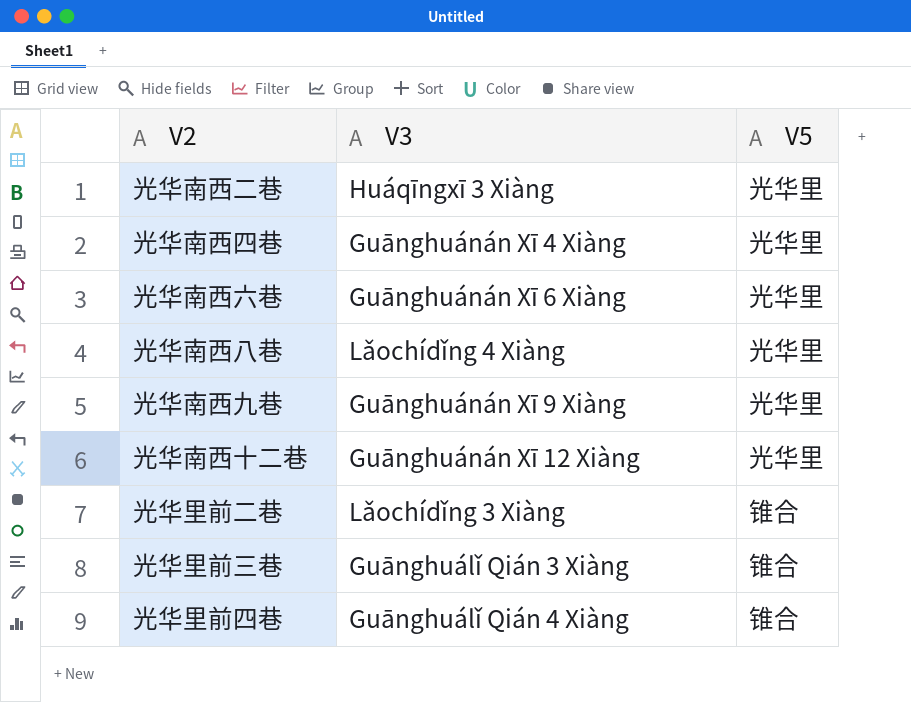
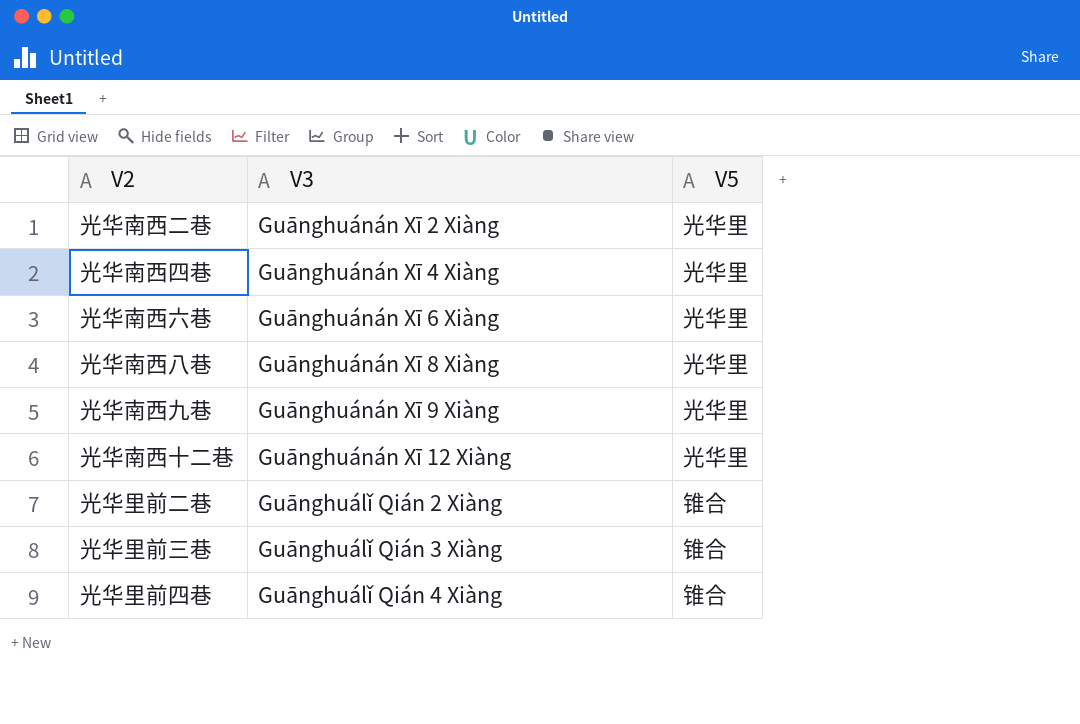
光华南西二巷 | V3: Huáqīngxī 3 Xiàng -> Guānghuánán Xī 2 Xiàng
光华南西八巷 | V3: Lǎochídǐng 4 Xiàng -> Guānghuánán Xī 8 Xiàng
光华里前二巷 | V3: Lǎochídǐng 3 Xiàng -> Guānghuálǐ Qián 2 Xiàng

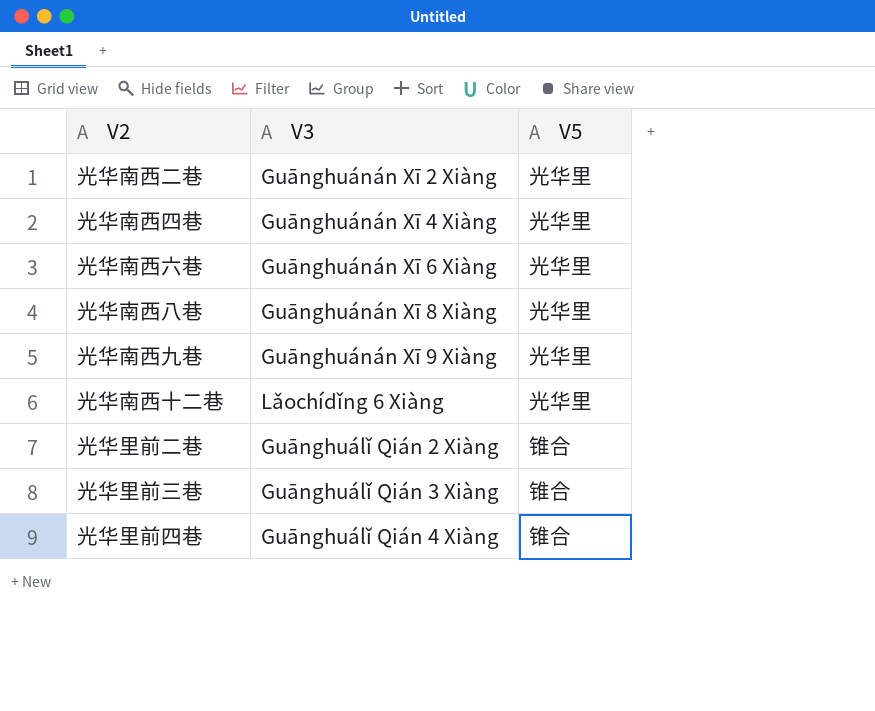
光华南西十二巷 | V3: Guānghuánán Xī 12 Xiàng -> Lǎochídǐng 6 Xiàng

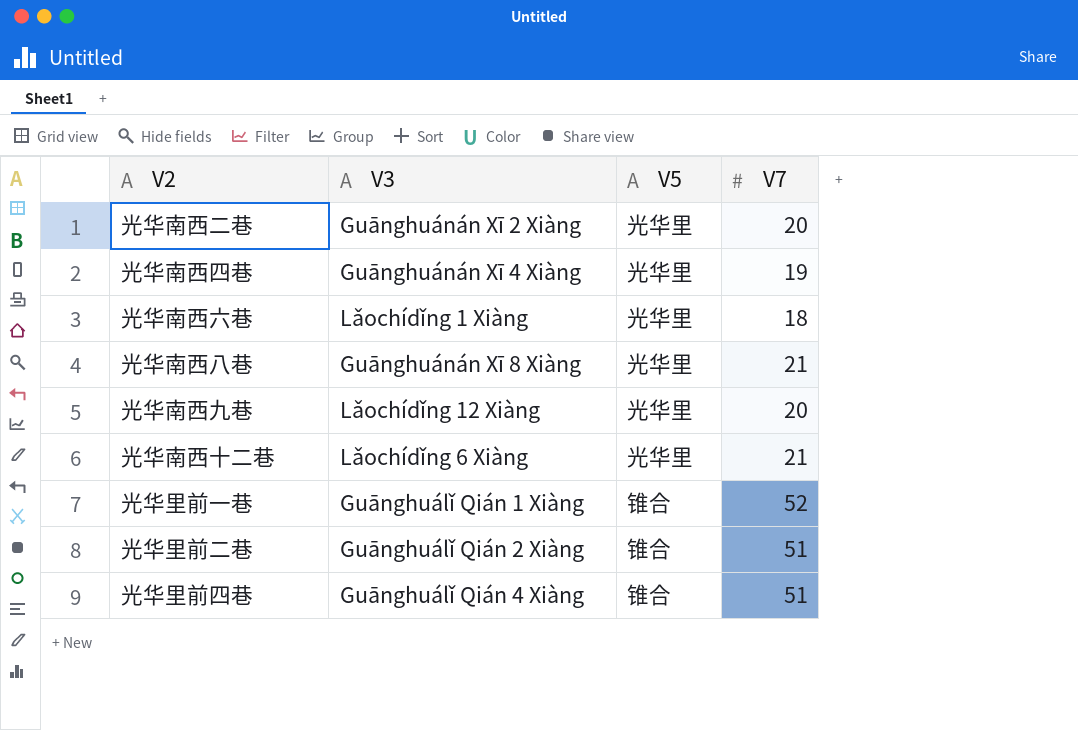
column V7 | position: none -> 4
row 光华里前三巷: Guānghuálǐ Qián 3 Xiàng | 锥合 -> none
光华南西六巷 | V3: Guānghuánán Xī 6 Xiàng -> Lǎochídǐng 1 Xiàng
光华南西九巷 | V3: Guānghuánán Xī 9 Xiàng -> Lǎochídǐng 12 Xiàng
row 光华里前一巷: none -> Guānghuálǐ Qián 1 Xiàng | 锥合 | 52

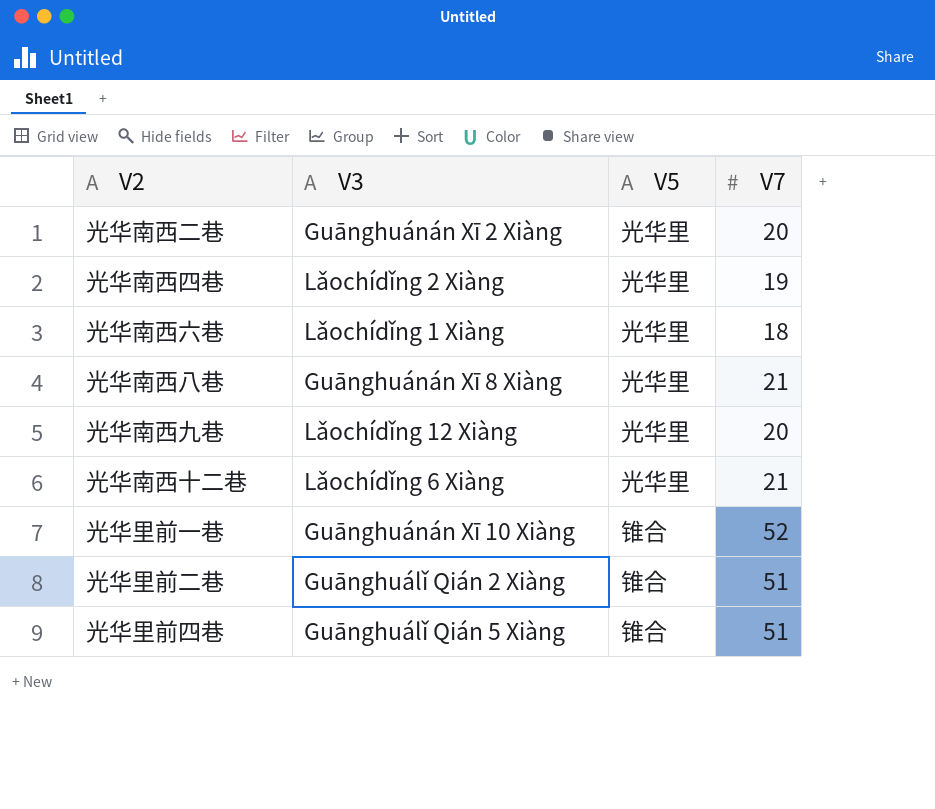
光华南西四巷 | V3: Guānghuánán Xī 4 Xiàng -> Lǎochídǐng 2 Xiàng
光华里前一巷 | V3: Guānghuálǐ Qián 1 Xiàng -> Guānghuánán Xī 10 Xiàng
光华里前四巷 | V3: Guānghuálǐ Qián 4 Xiàng -> Guānghuálǐ Qián 5 Xiàng

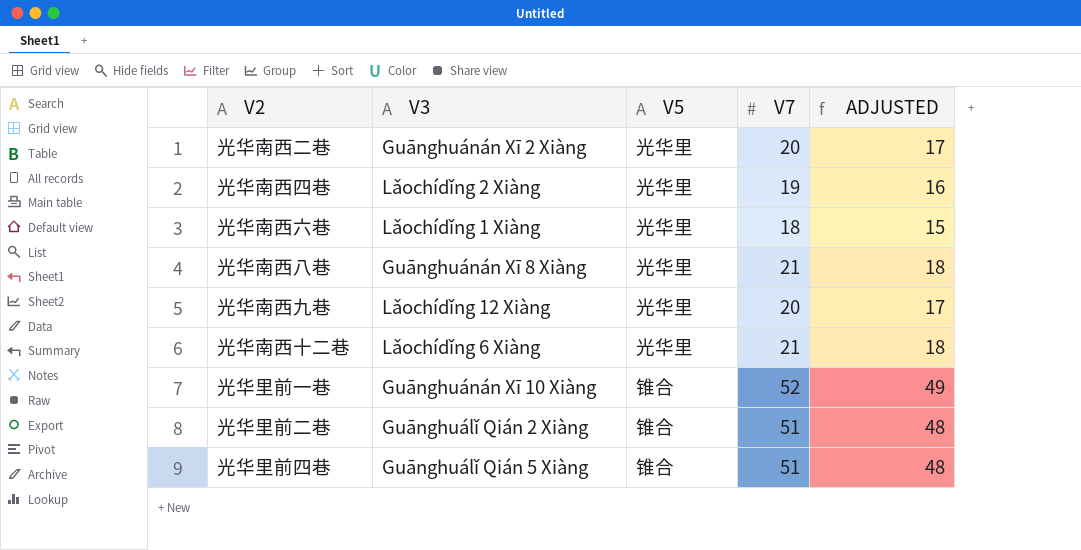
column ADJUSTED | formula: none -> [V7] - 3

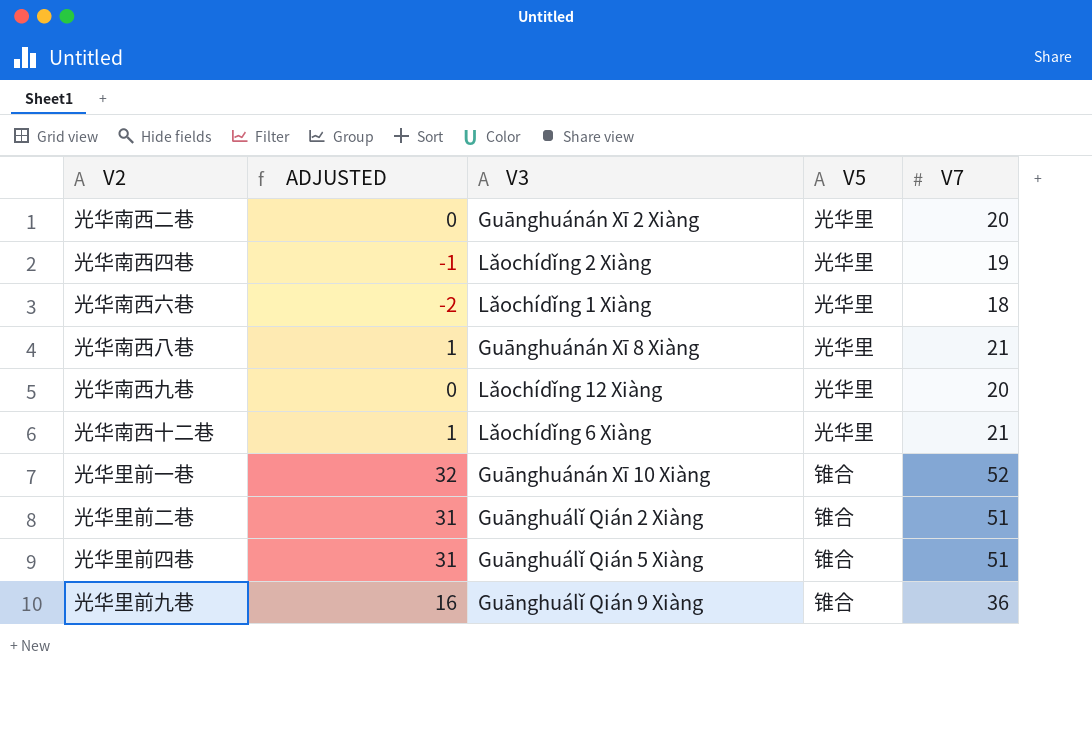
column ADJUSTED | formula: [V7] - 3 -> [V7] - 20
column ADJUSTED | position: 5 -> 2
row 光华里前九巷: none -> 16 | Guānghuálǐ Qián 9 Xiàng | 锥合 | 36

